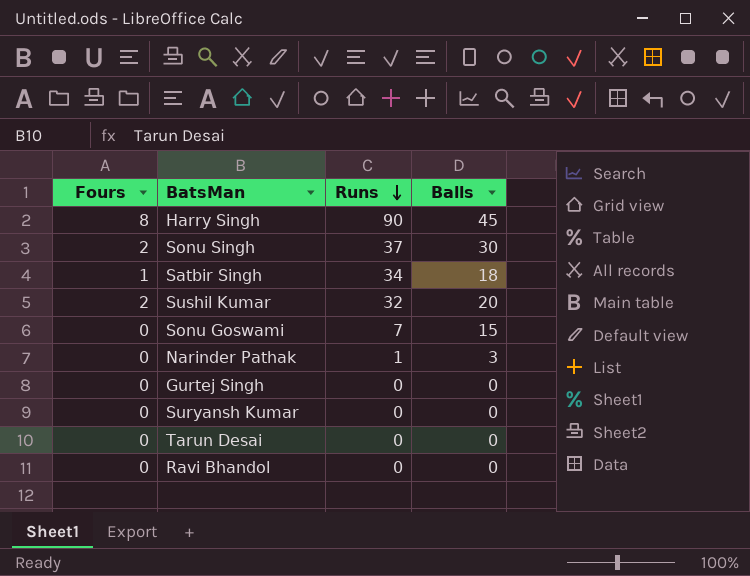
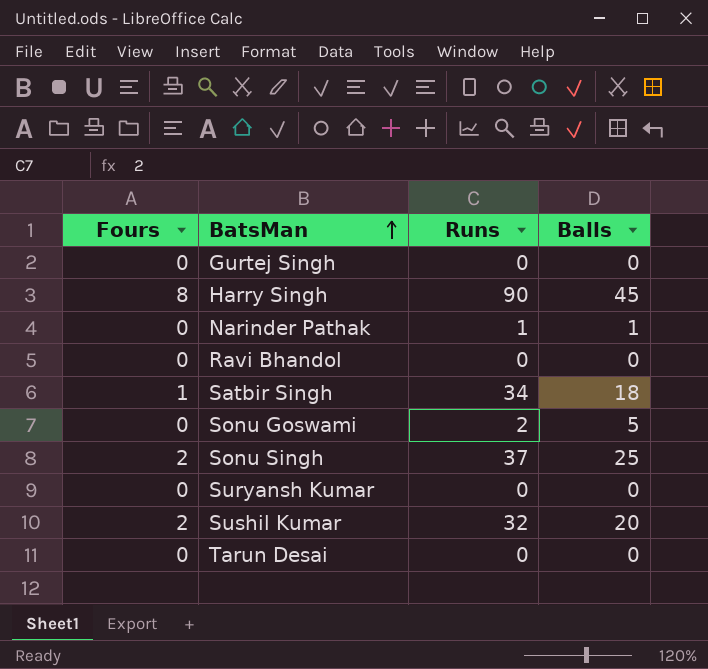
row order: Runs descending -> BatsMan ascending
Narinder Pathak | Balls: 3 -> 1
Sonu Goswami | Runs: 7 -> 2
Sonu Goswami | Balls: 15 -> 5
Sonu Singh | Balls: 30 -> 25

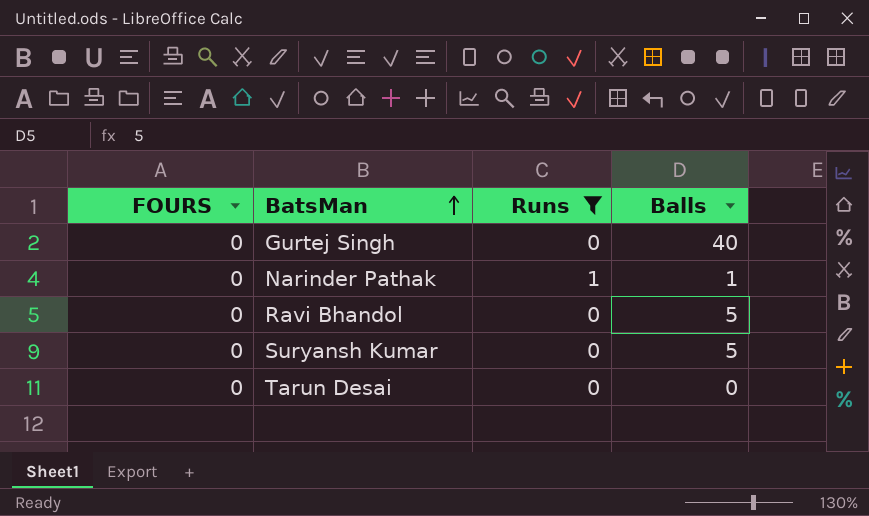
filter: none -> Runs <= 1
column name: Fours -> FOURS
Gurtej Singh | Balls: 0 -> 40
Ravi Bhandol | Balls: 0 -> 5
Suryansh Kumar | Balls: 0 -> 5

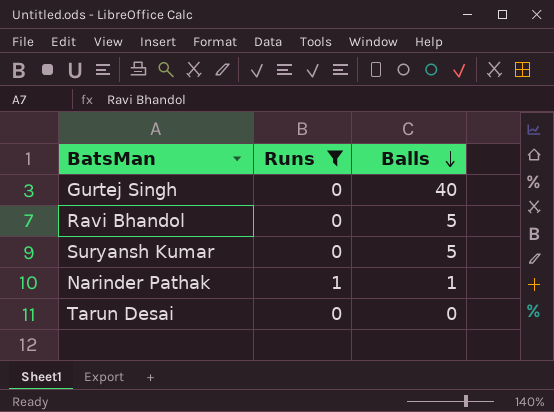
row order: BatsMan ascending -> Balls descending
column FOURS | position: 1 -> none

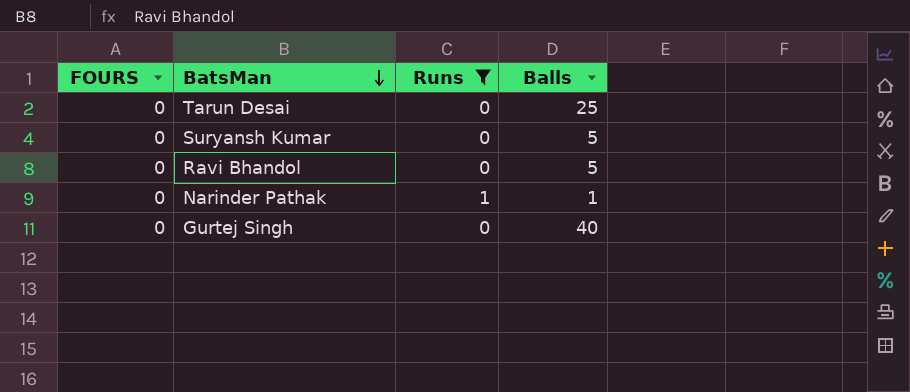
row order: Balls descending -> BatsMan descending
column FOURS | position: none -> 1
Tarun Desai | Balls: 0 -> 25

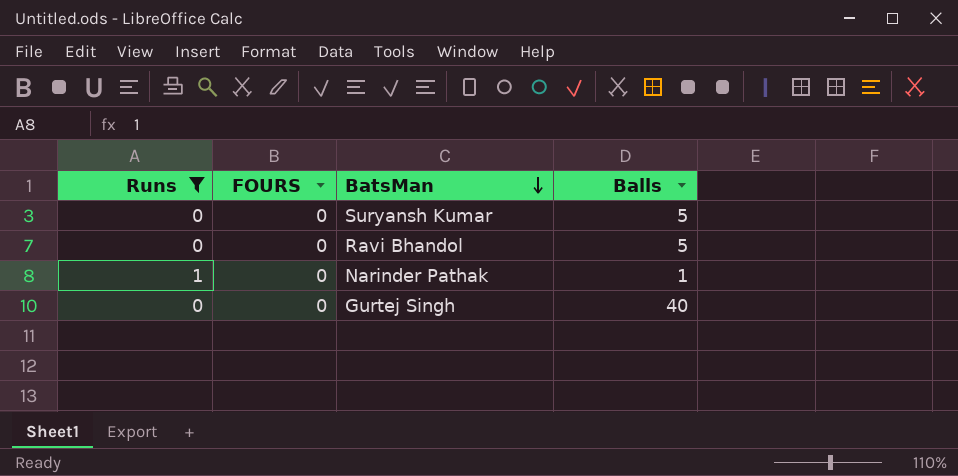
column Runs | position: 3 -> 1
row Tarun Desai: 0 | 0 | 25 -> none

